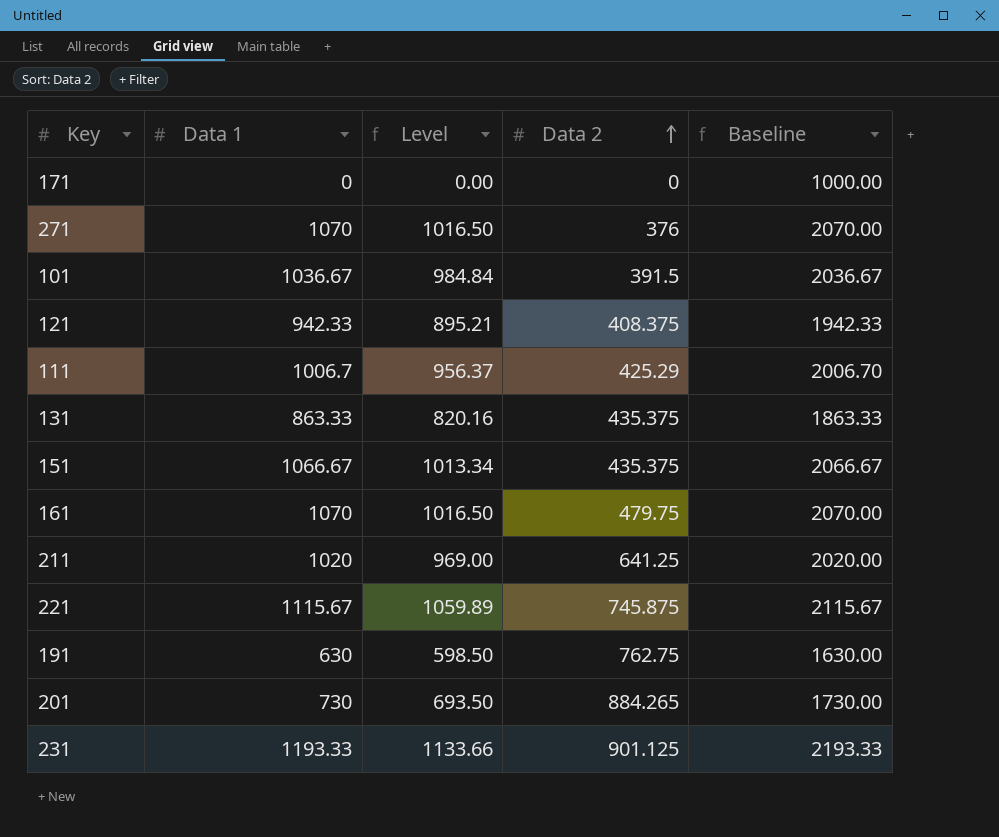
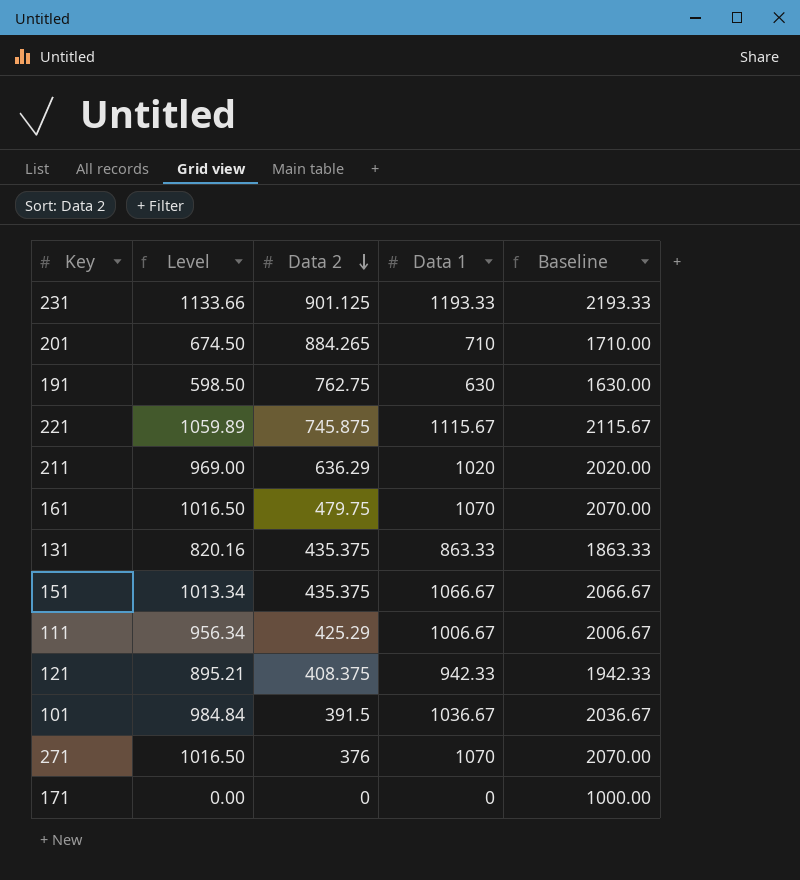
row order: Data 2 ascending -> Data 2 descending
column Data 1 | position: 2 -> 4
201 | Level: 693.50 -> 674.50
201 | Data 1: 730 -> 710
201 | Baseline: 1730.00 -> 1710.00
211 | Data 2: 641.25 -> 636.29
111 | Level: 956.37 -> 956.34
111 | Data 1: 1006.7 -> 1006.67
111 | Baseline: 2006.70 -> 2006.67

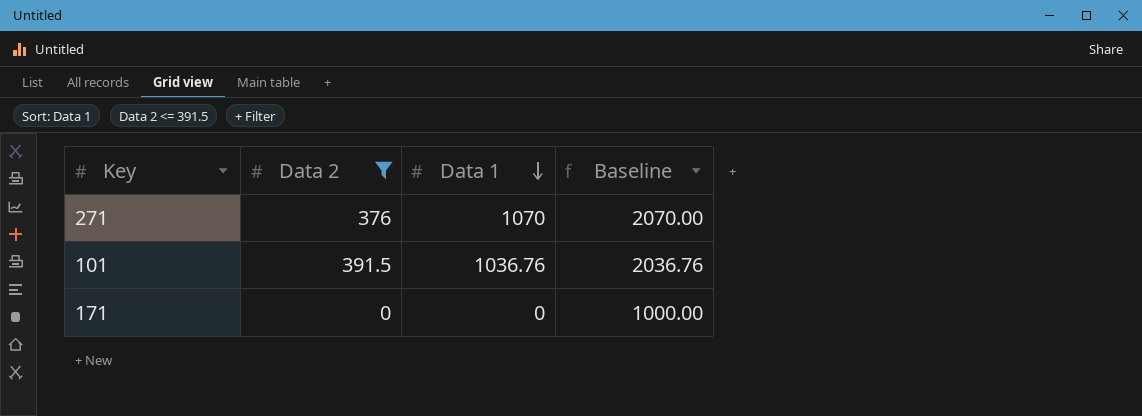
filter: none -> Data 2 <= 391.5
row order: Data 2 descending -> Data 1 descending
column Level | formula: [Data 1] * 0.95 -> none
101 | Data 1: 1036.67 -> 1036.76
101 | Baseline: 2036.67 -> 2036.76

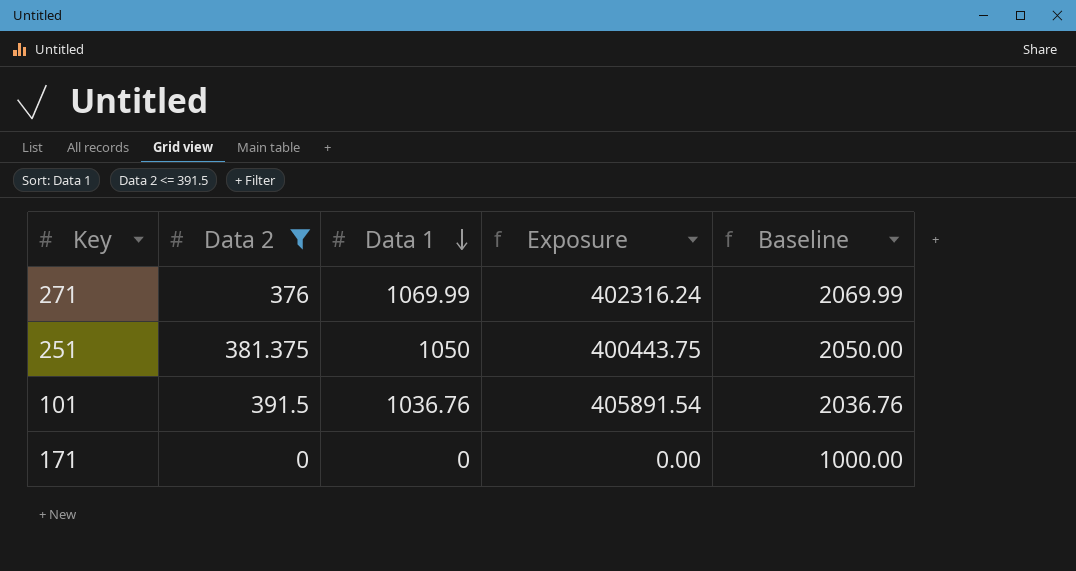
column Exposure | formula: none -> [Data 2] * [Data 1]
271 | Data 1: 1070 -> 1069.99
271 | Baseline: 2070.00 -> 2069.99
row 251: none -> 381.375 | 1050 | 400443.75 | 2050.00

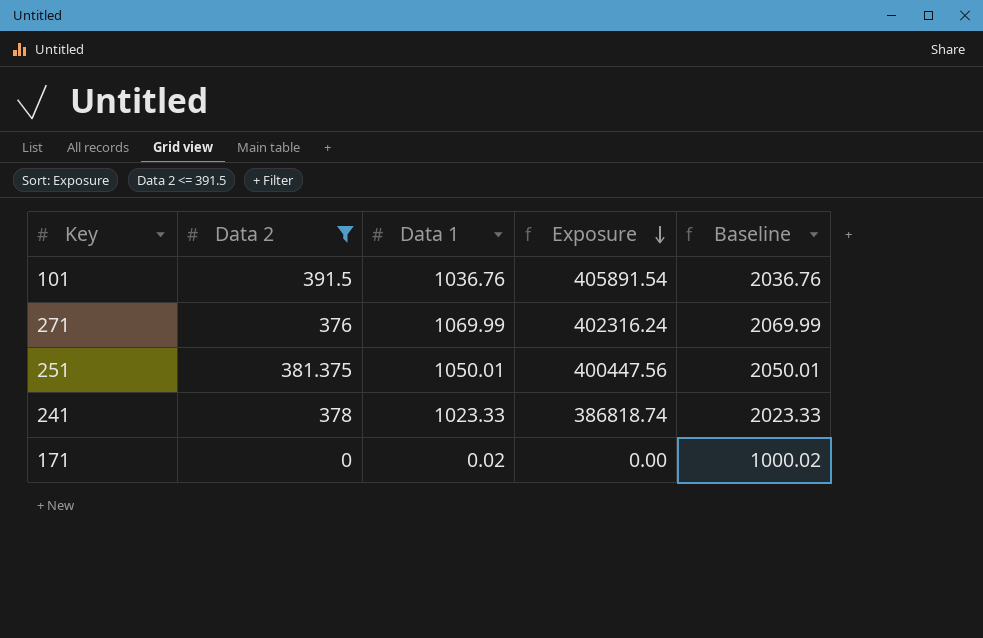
row order: Data 1 descending -> Exposure descending
251 | Data 1: 1050 -> 1050.01
251 | Exposure: 400443.75 -> 400447.56
251 | Baseline: 2050.00 -> 2050.01
row 241: none -> 378 | 1023.33 | 386818.74 | 2023.33
171 | Data 1: 0 -> 0.02
171 | Baseline: 1000.00 -> 1000.02

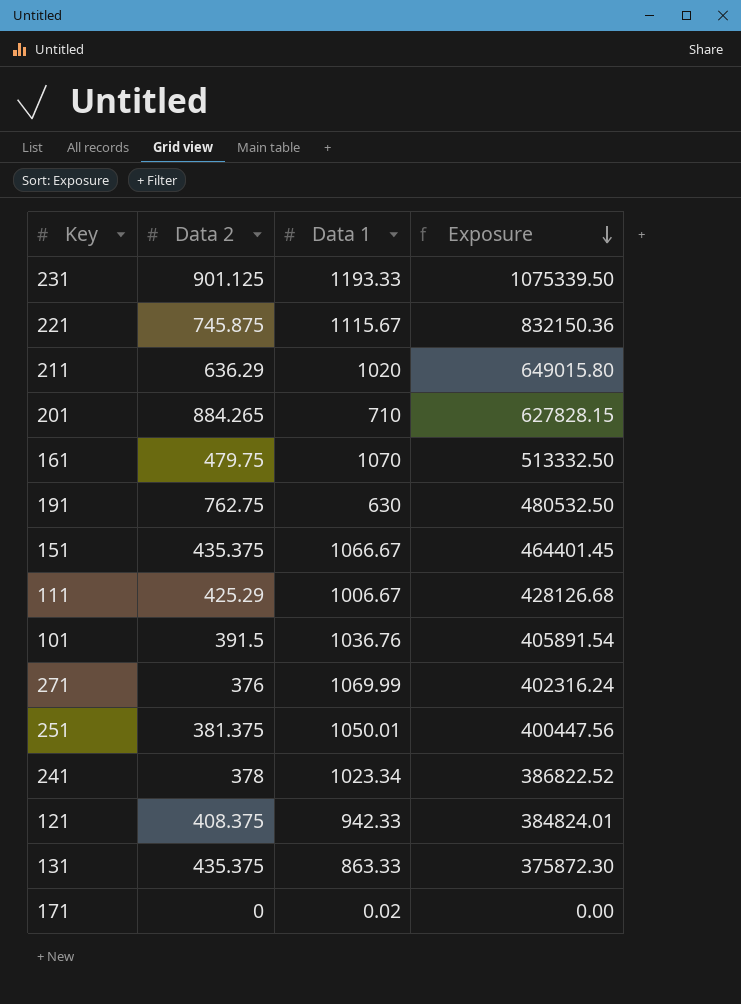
filter: Data 2 <= 391.5 -> none
column Baseline | formula: [Data 1] + 1000 -> none
241 | Data 1: 1023.33 -> 1023.34
241 | Exposure: 386818.74 -> 386822.52

